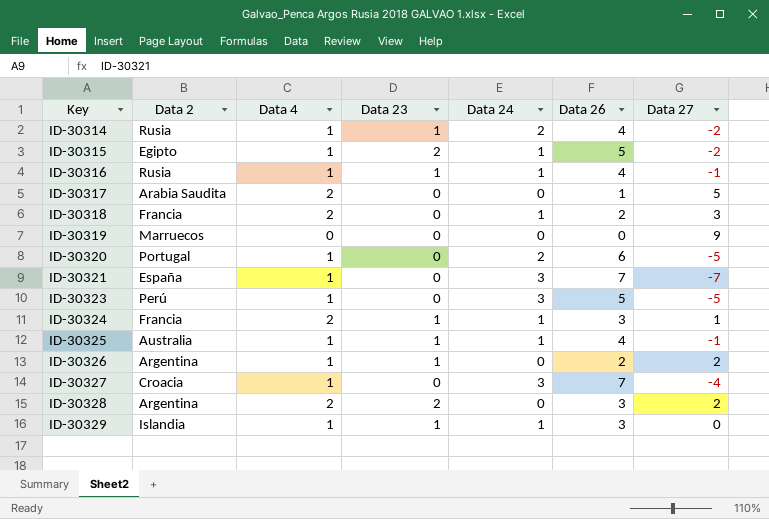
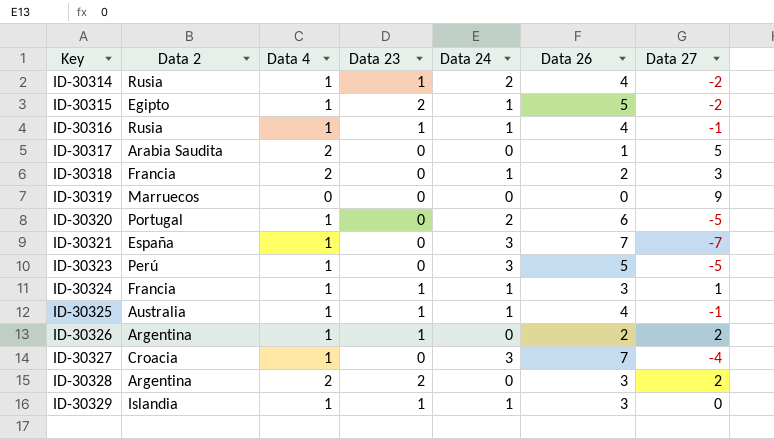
ID-30324 | Data 4: 2 -> 1

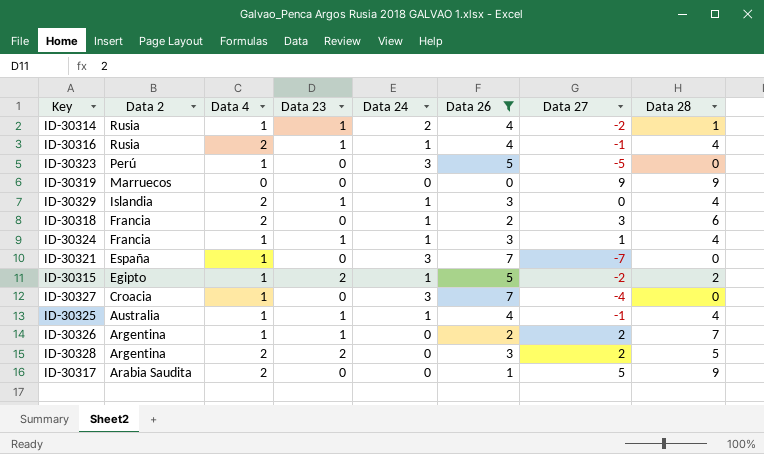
filter: none -> Data 26 != 6
row order: Key ascending -> Data 2 descending
column Data 28 | position: none -> 8
ID-30316 | Data 4: 1 -> 2
ID-30329 | Data 4: 1 -> 2

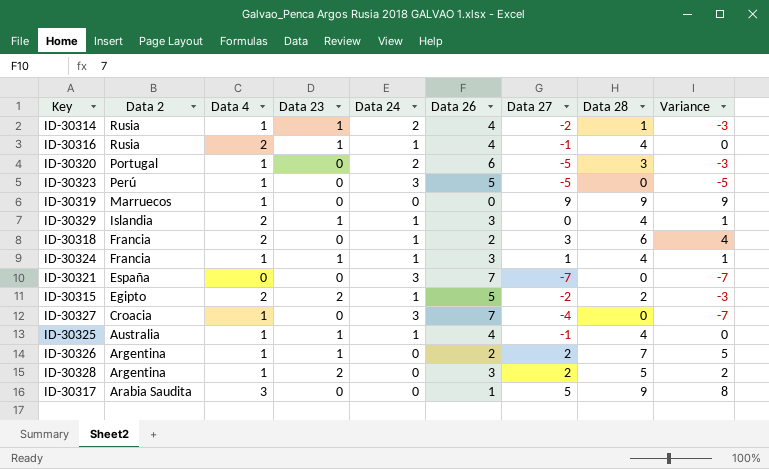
filter: Data 26 != 6 -> none
column Variance | formula: none -> [Data 28] - [Data 26]
ID-30319 | Data 4: 0 -> 1
ID-30321 | Data 4: 1 -> 0
ID-30315 | Data 4: 1 -> 2
ID-30328 | Data 4: 2 -> 1
ID-30317 | Data 4: 2 -> 3

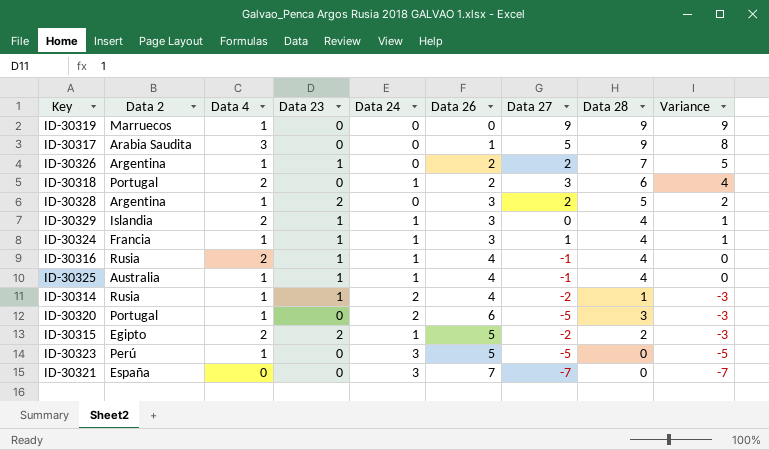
row order: Data 2 descending -> Variance descending
row ID-30327: Croacia | 1 | 0 | 3 | 7 | -4 | 0 | -7 -> none
ID-30318 | Data 2: Francia -> Portugal

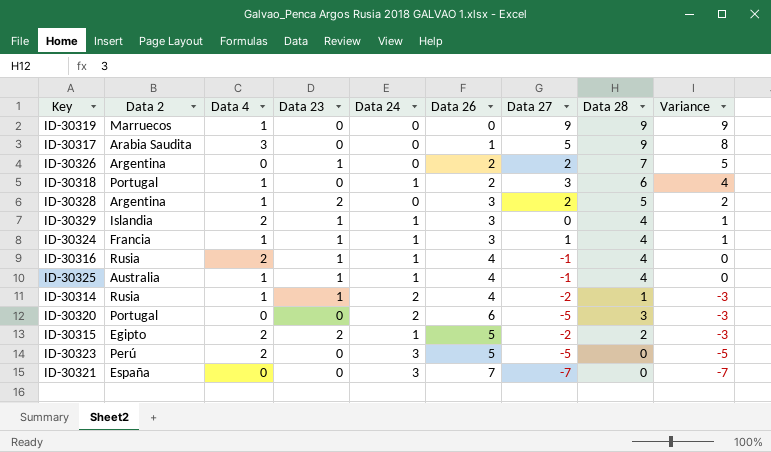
ID-30326 | Data 4: 1 -> 0
ID-30318 | Data 4: 2 -> 1
ID-30320 | Data 4: 1 -> 0
ID-30323 | Data 4: 1 -> 2

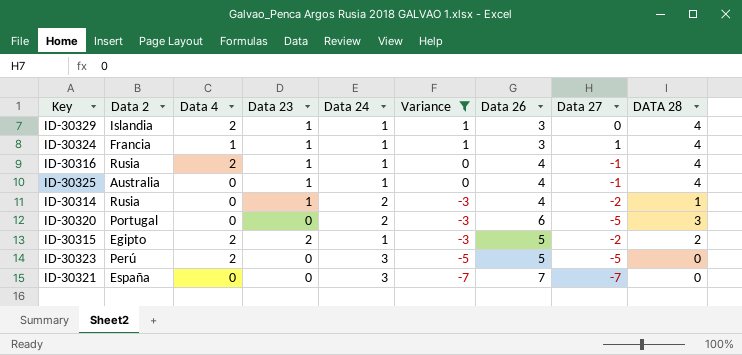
filter: none -> Variance <= 1
column Variance | position: 9 -> 6
column name: Data 28 -> DATA 28
ID-30325 | Data 4: 1 -> 0
ID-30314 | Data 4: 1 -> 0

